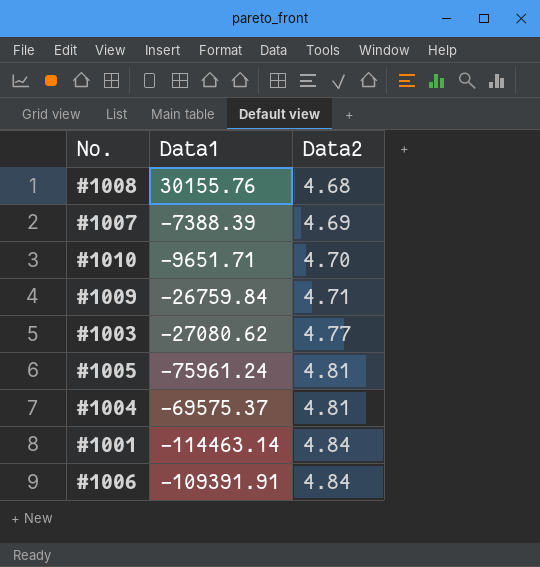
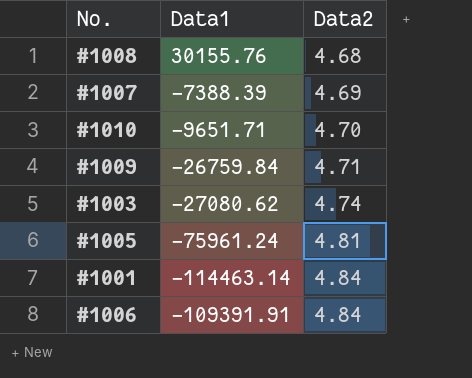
row #1004: -69575.37 | 4.81 -> none
#1003 | Data2: 4.77 -> 4.74

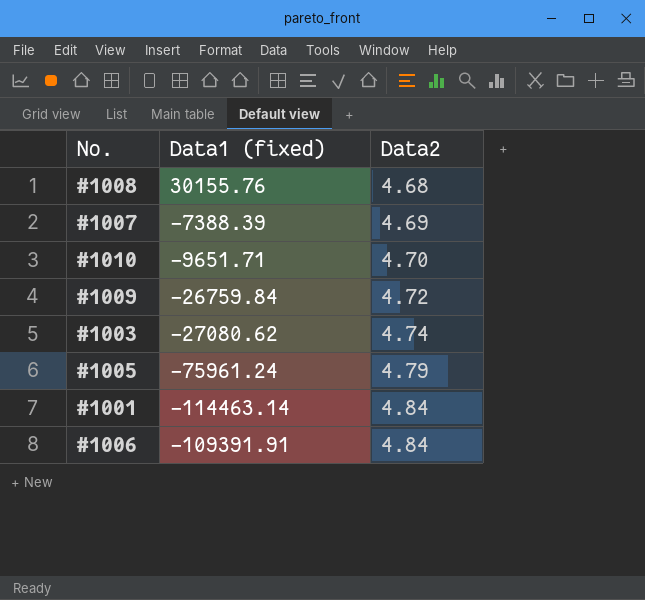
column name: Data1 -> Data1 (fixed)
#1009 | Data2: 4.71 -> 4.72
#1005 | Data2: 4.81 -> 4.79

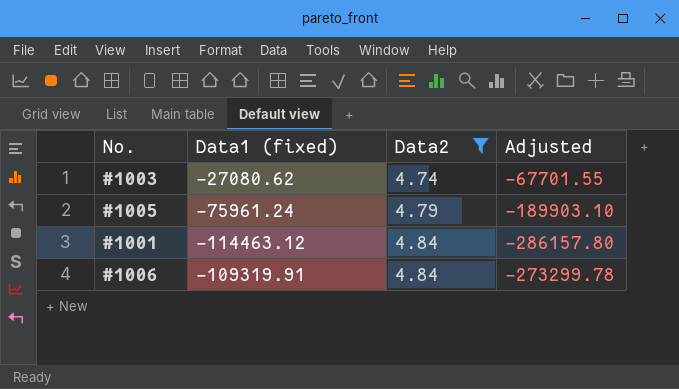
filter: none -> Data2 >= 4.74
column Adjusted | formula: none -> [Data1 (fixed)] * 2.5
#1001 | Data1 (fixed): -114463.14 -> -114463.12
#1006 | Data1 (fixed): -109391.91 -> -109319.91

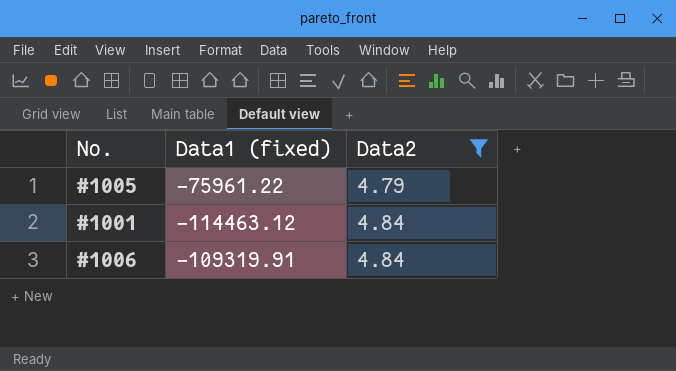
column Adjusted | formula: [Data1 (fixed)] * 2.5 -> none
row #1003: -27080.62 | 4.74 | -67701.55 -> none
#1005 | Data1 (fixed): -75961.24 -> -75961.22

